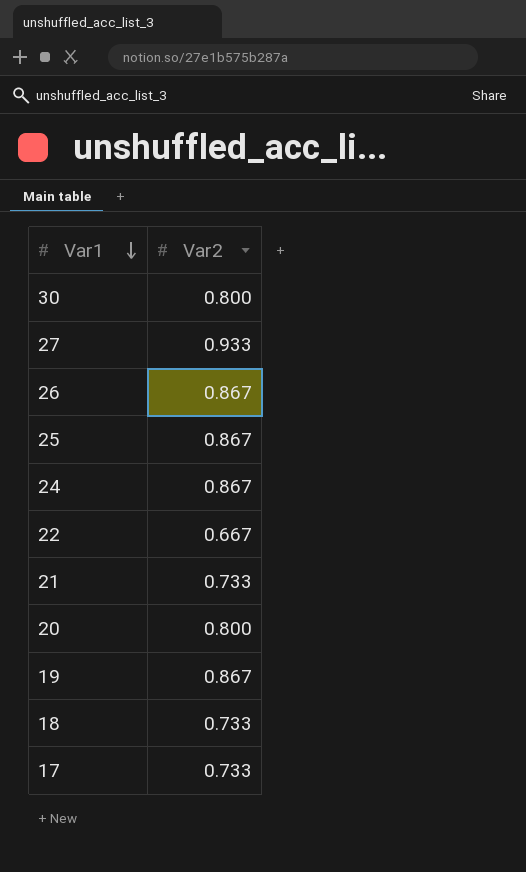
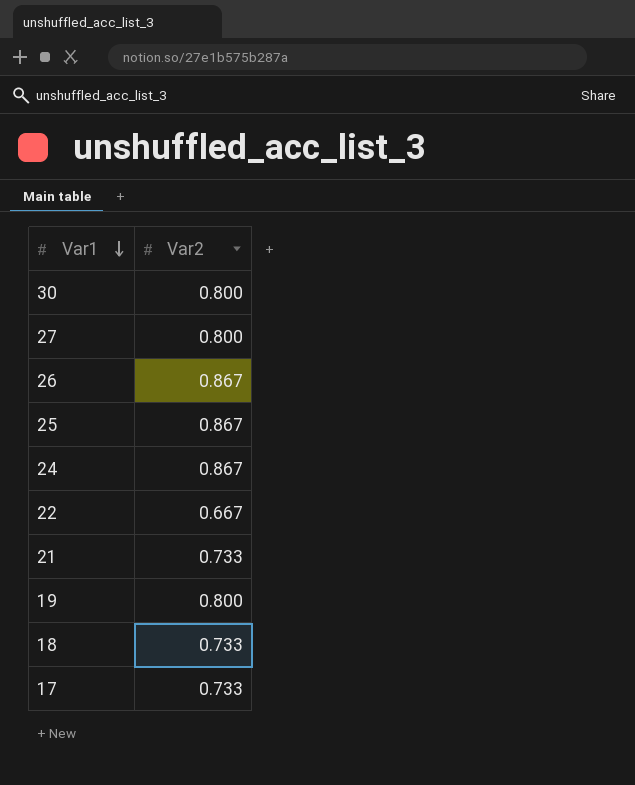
row 20: 0.800 -> none
27 | Var2: 0.933 -> 0.800
19 | Var2: 0.867 -> 0.800

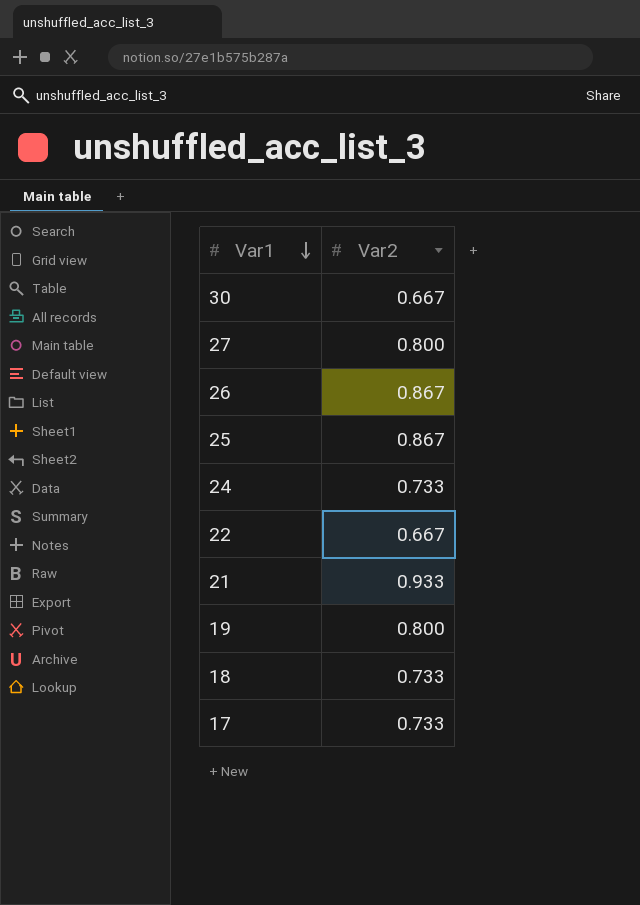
30 | Var2: 0.800 -> 0.667
24 | Var2: 0.867 -> 0.733
21 | Var2: 0.733 -> 0.933

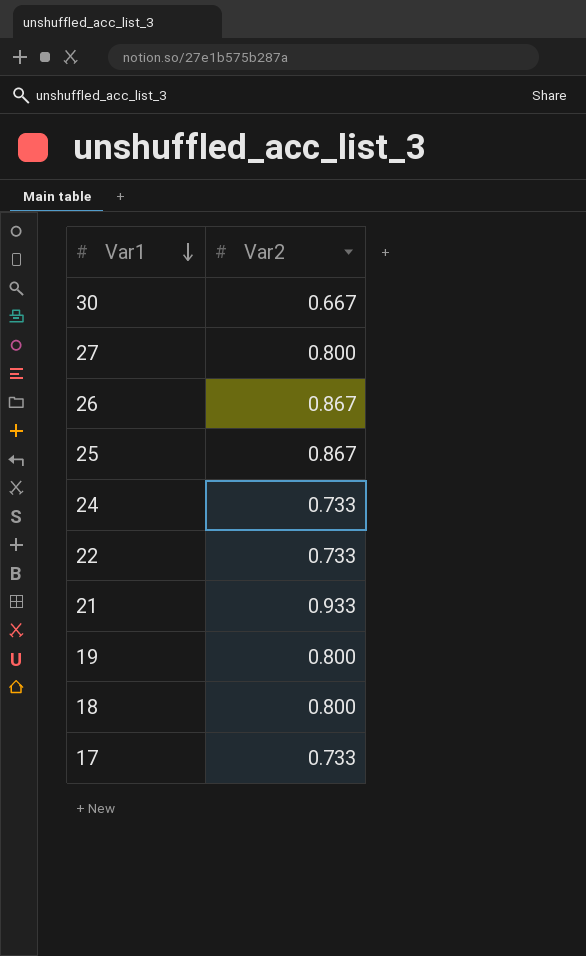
22 | Var2: 0.667 -> 0.733
18 | Var2: 0.733 -> 0.800

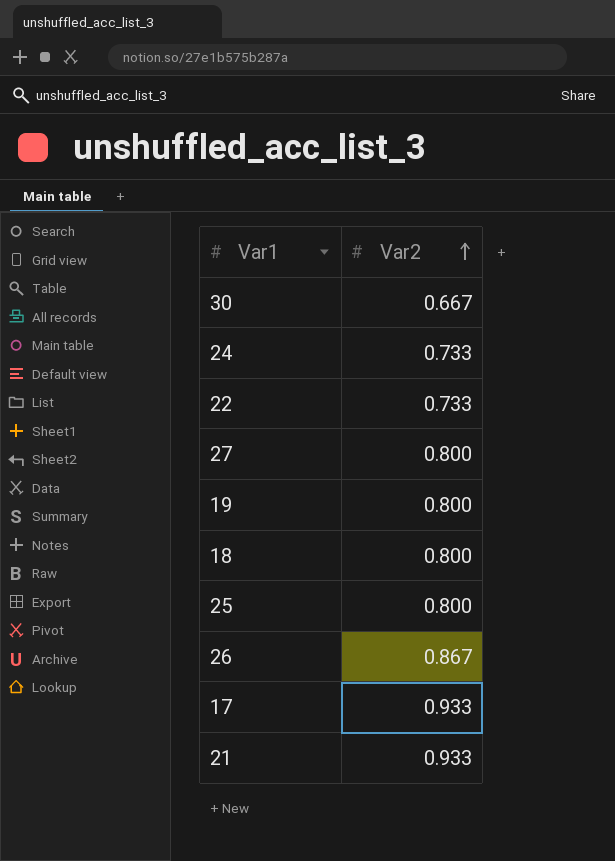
row order: Var1 descending -> Var2 ascending
25 | Var2: 0.867 -> 0.800
17 | Var2: 0.733 -> 0.933

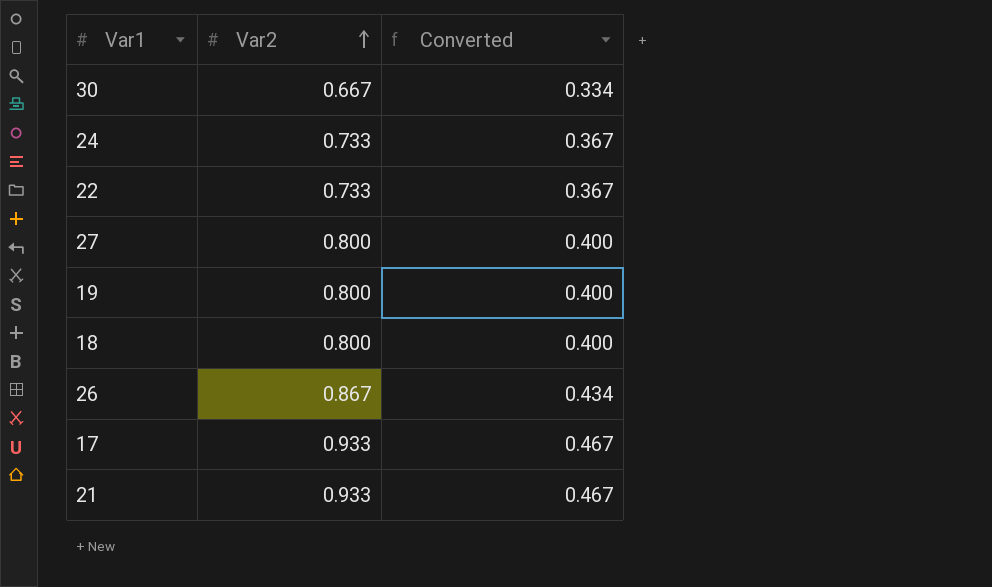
column Converted | formula: none -> [Var2] * 0.5
row 25: 0.800 -> none

